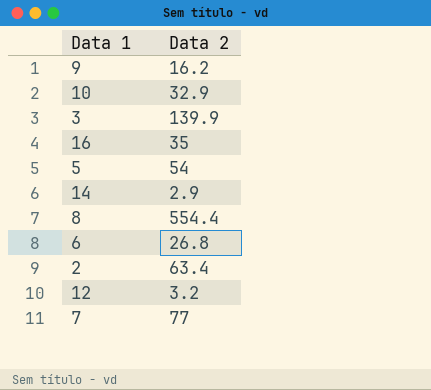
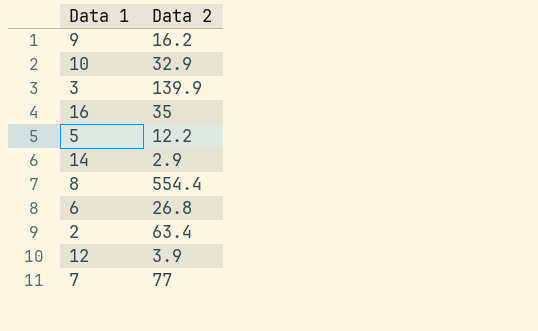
5 | Data 2: 54 -> 12.2
12 | Data 2: 3.2 -> 3.9

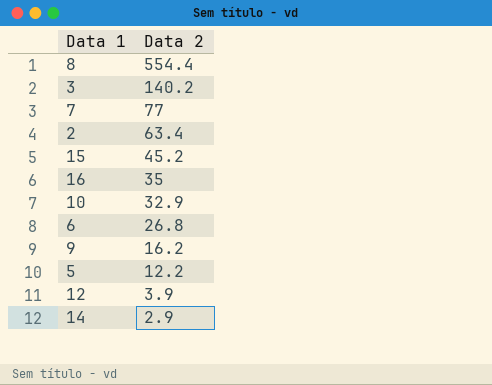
row order: none -> Data 2 descending
3 | Data 2: 139.9 -> 140.2
row 15: none -> 45.2

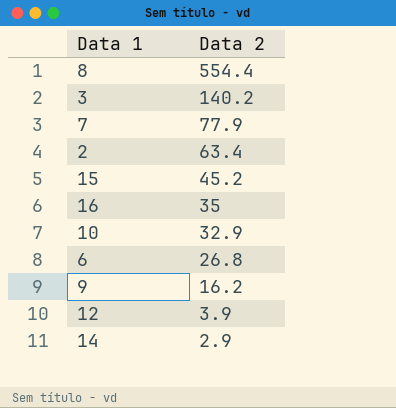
row 5: 12.2 -> none
7 | Data 2: 77 -> 77.9

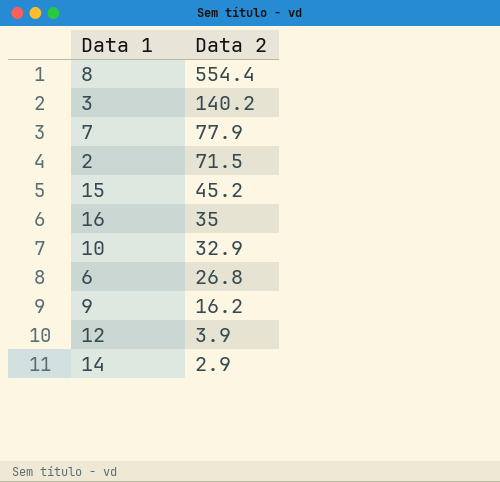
2 | Data 2: 63.4 -> 71.5

